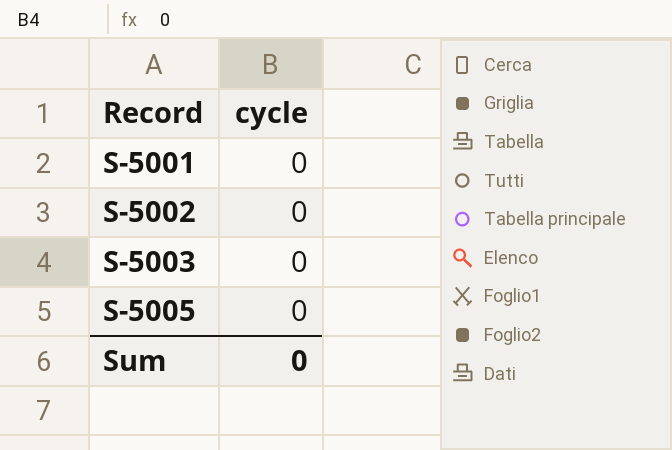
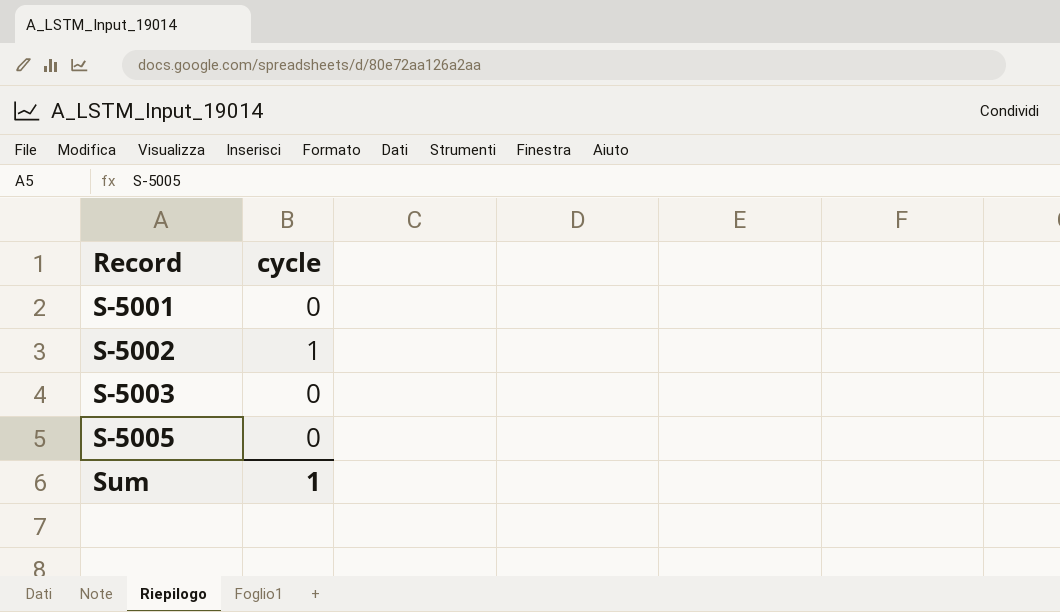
S-5002 | cycle: 0 -> 1
Sum | cycle: 0 -> 1

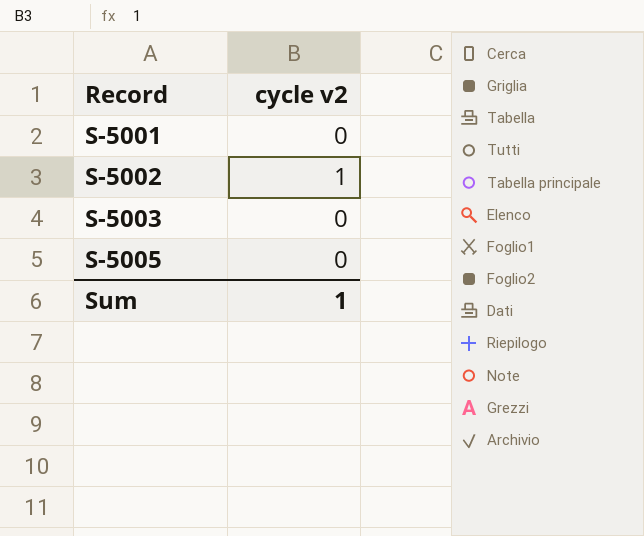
column name: cycle -> cycle v2

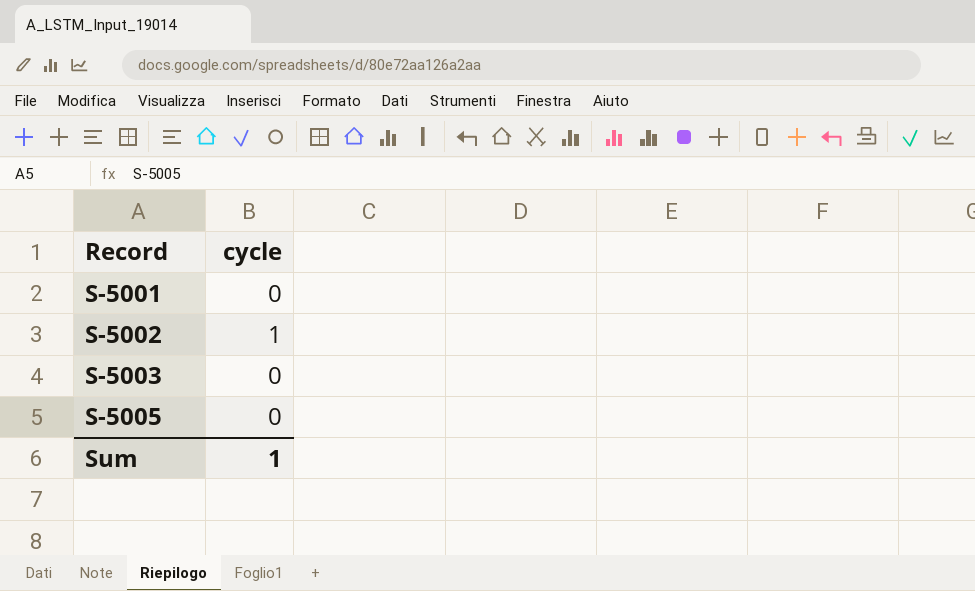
column name: cycle v2 -> cycle

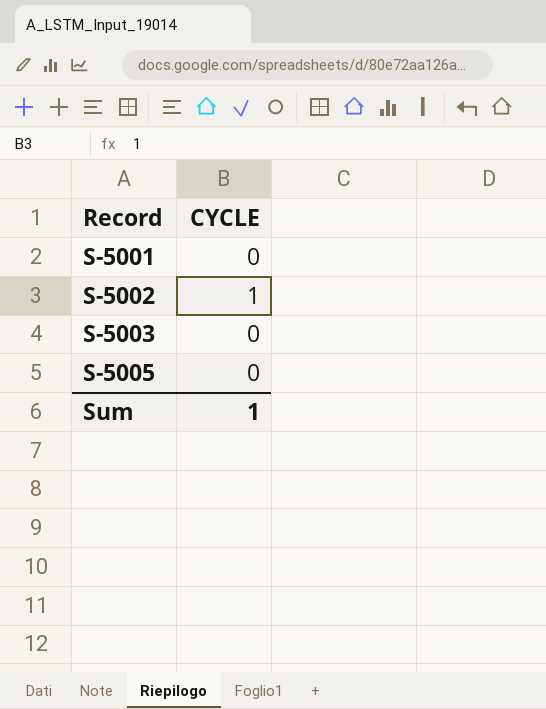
column name: cycle -> CYCLE

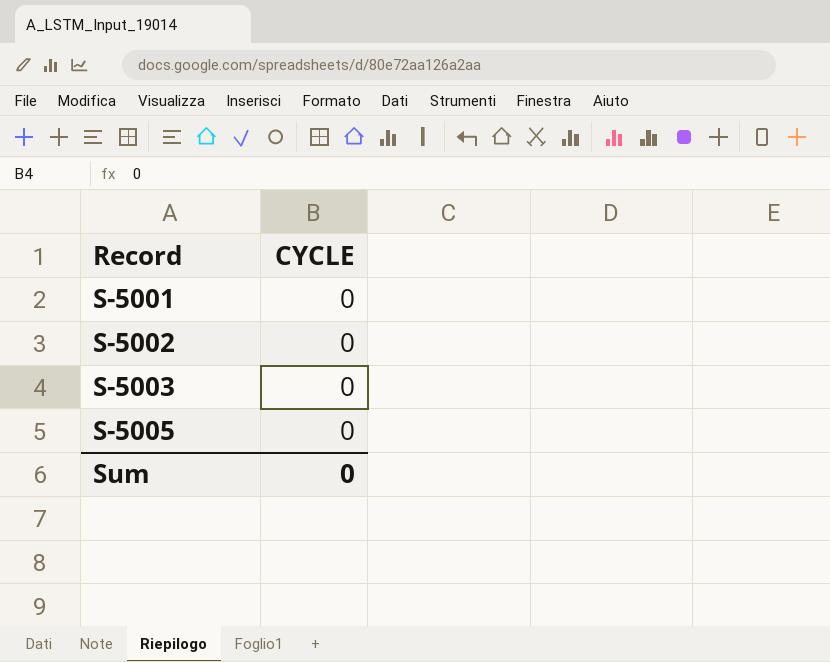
S-5002 | CYCLE: 1 -> 0
Sum | CYCLE: 1 -> 0

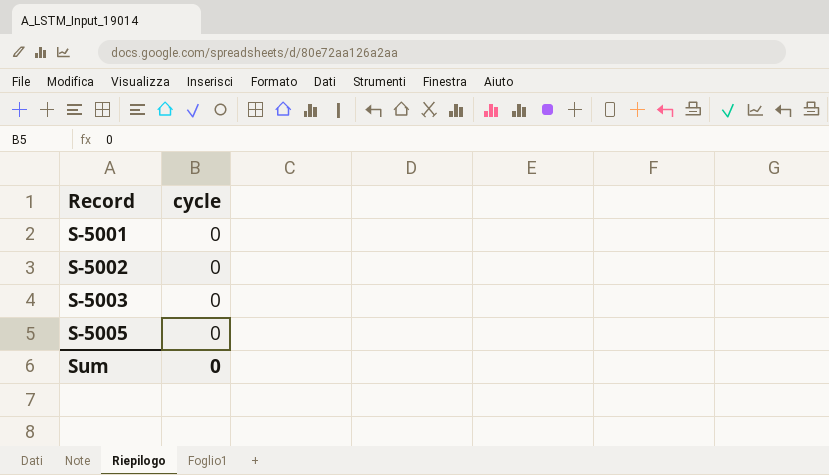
column name: CYCLE -> cycle

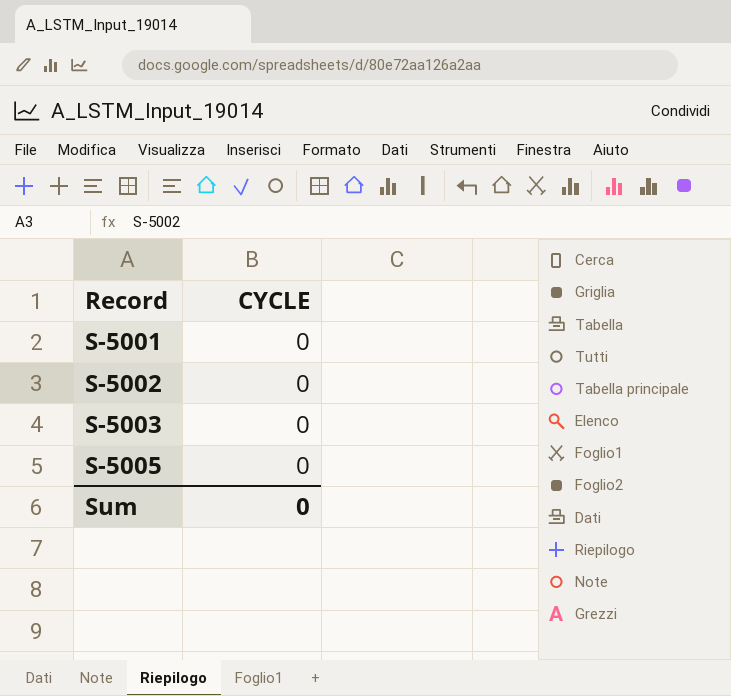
column name: cycle -> CYCLE

